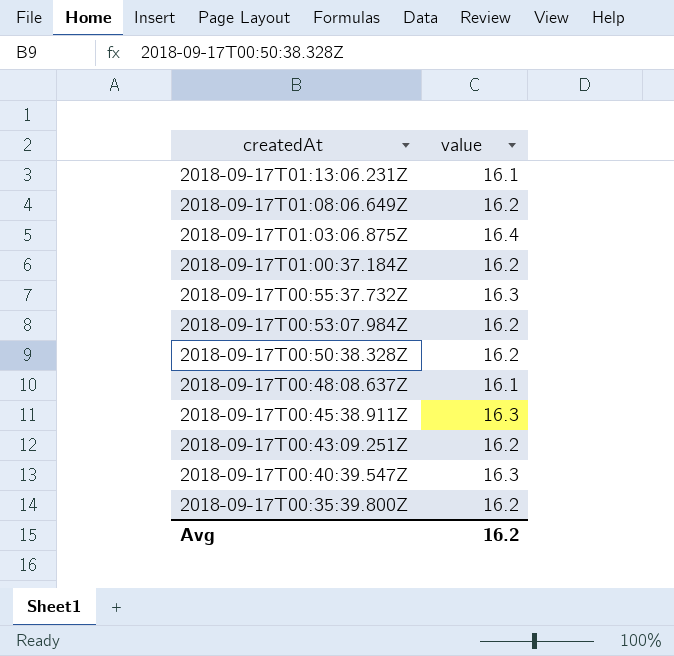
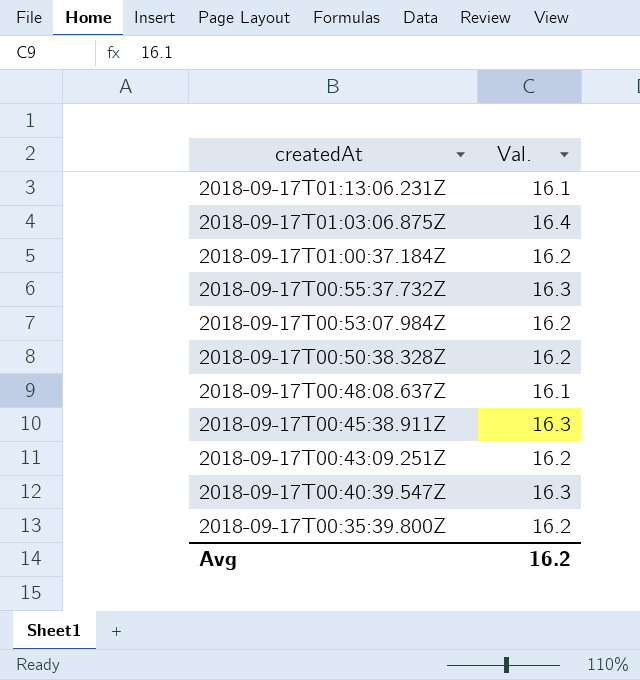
column name: value -> Val.
row 2018-09-17T01:08:06.649Z: 16.2 -> none

